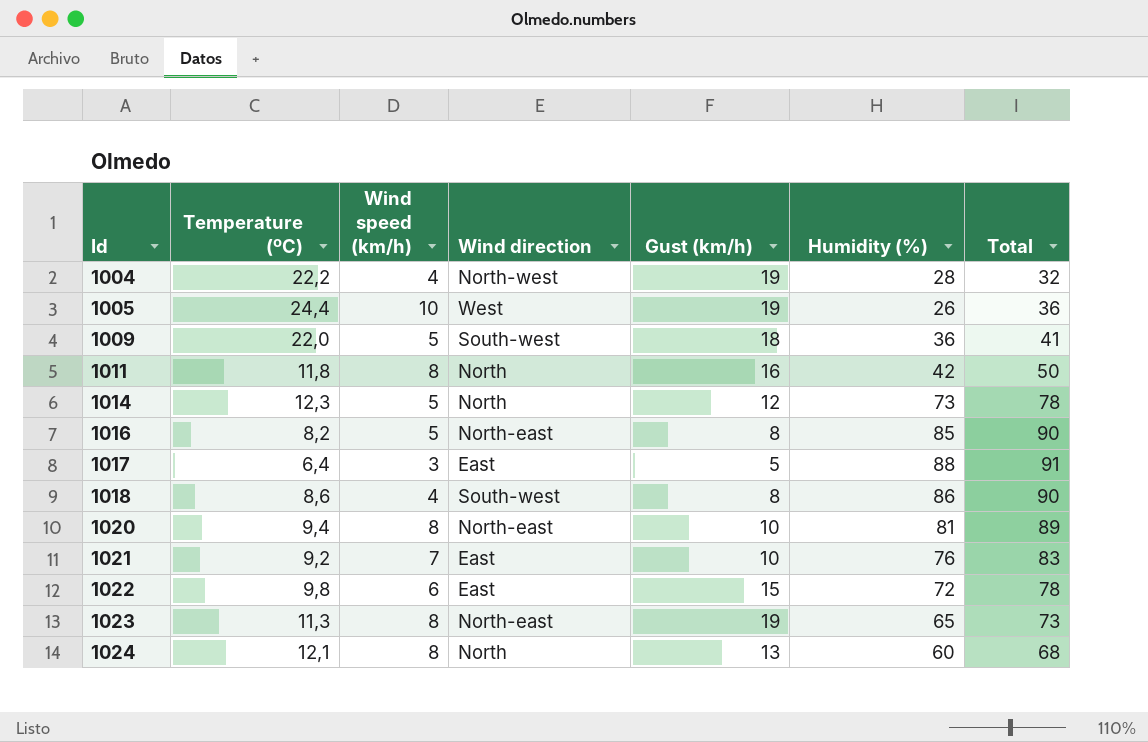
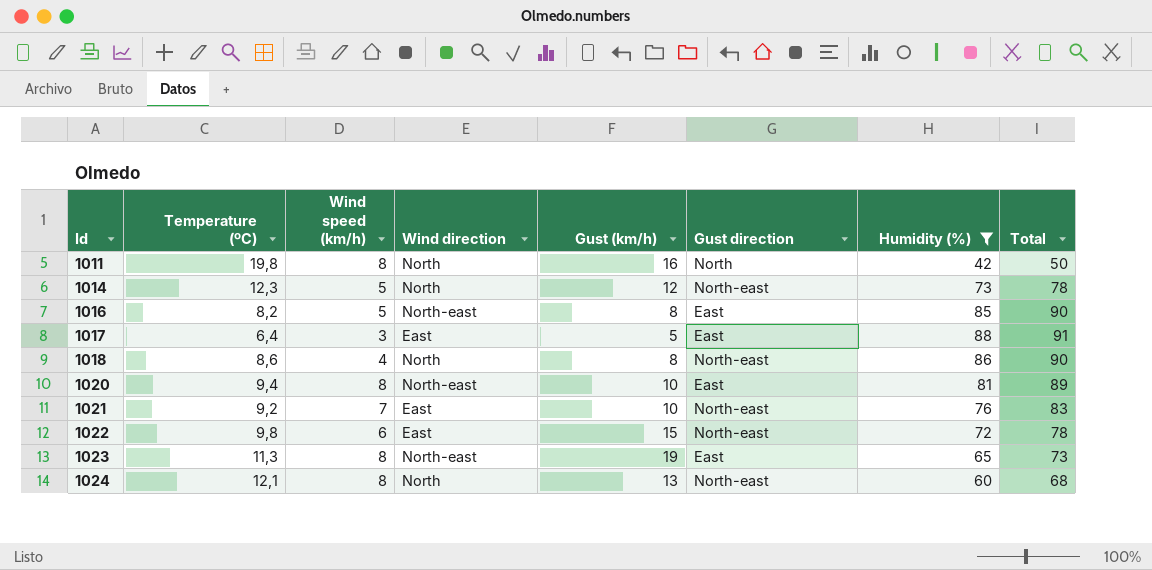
filter: none -> Humidity (%) >= 42
column Gust direction | position: none -> 6
1011 | Temperature (ºC): 11,8 -> 19,8
1018 | Wind direction: South-west -> North

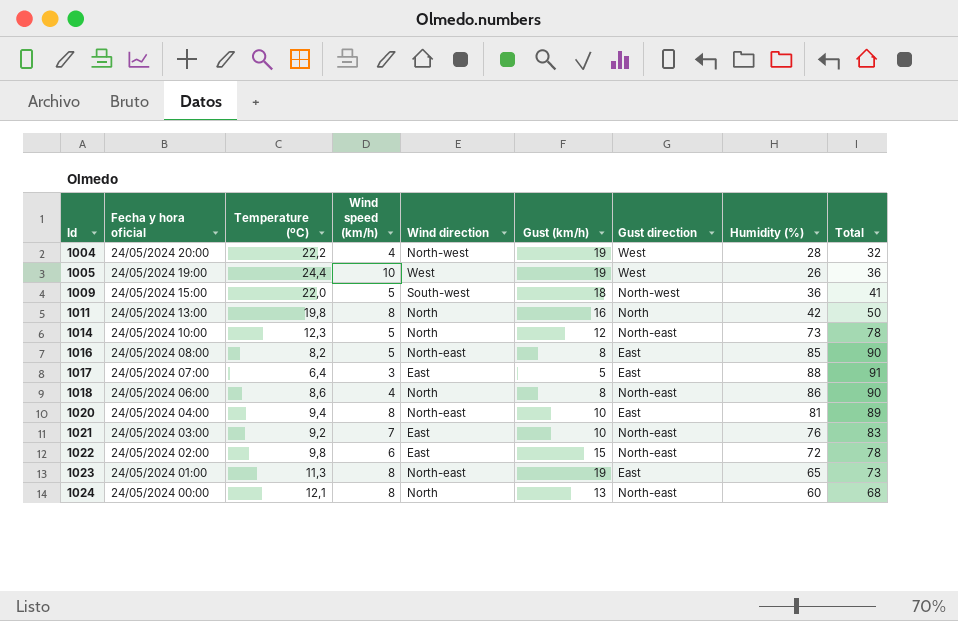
filter: Humidity (%) >= 42 -> none
column Fecha y hora oficial | position: none -> 2

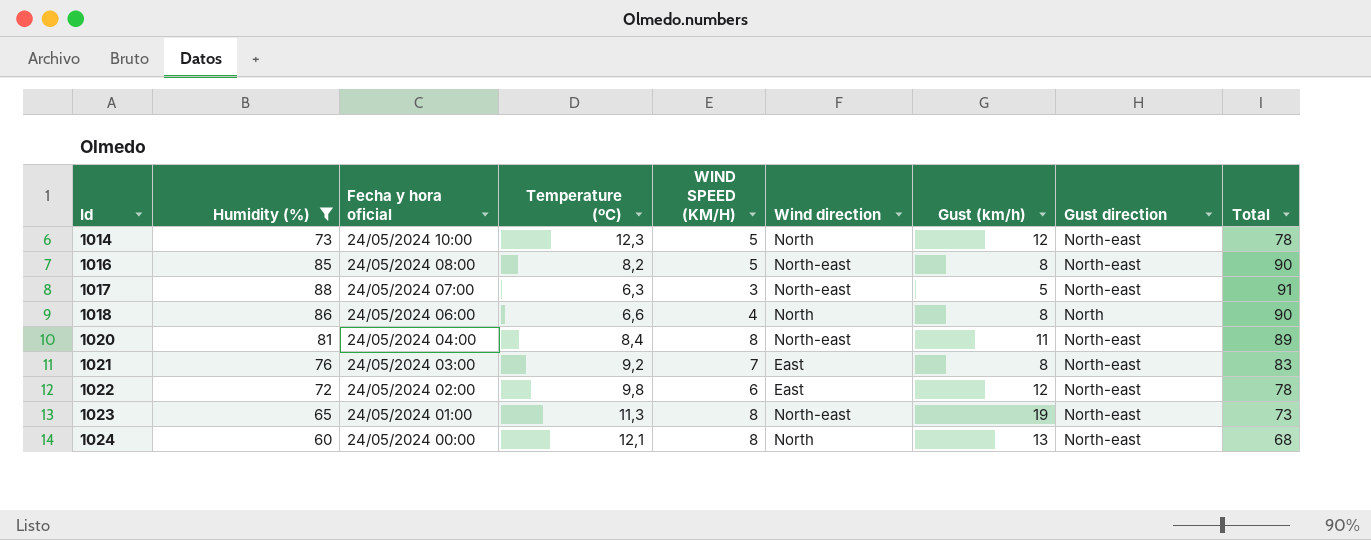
filter: none -> Humidity (%) >= 60
column Humidity (%) | position: 8 -> 2
column name: Wind speed (km/h) -> WIND SPEED (KM/H)
1016 | Gust direction: East -> North-east
1017 | Temperature (ºC): 6,4 -> 6,3
1017 | Wind direction: East -> North-east
1017 | Gust direction: East -> North-east
1018 | Temperature (ºC): 8,6 -> 6,6
1018 | Gust direction: North-east -> North
1020 | Temperature (ºC): 9,4 -> 8,4
1020 | Gust (km/h): 10 -> 11
1020 | Gust direction: East -> North-east
1021 | Gust (km/h): 10 -> 8
1022 | Gust (km/h): 15 -> 12
1023 | Gust direction: East -> North-east

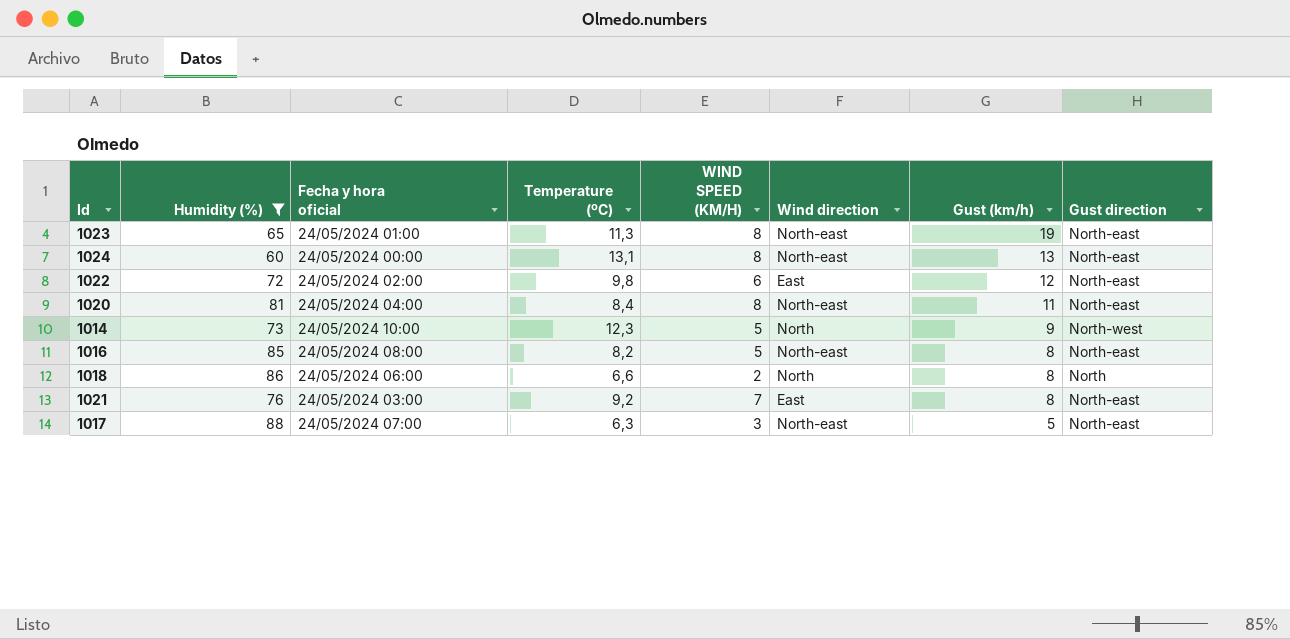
row order: Id ascending -> Gust (km/h) descending
column Total | formula: [Humidity (%)] + [WIND SPEED (KM/H)] -> none
1024 | Temperature (ºC): 12,1 -> 13,1
1024 | Wind direction: North -> North-east
1014 | Gust (km/h): 12 -> 9
1014 | Gust direction: North-east -> North-west
1018 | WIND SPEED (KM/H): 4 -> 2

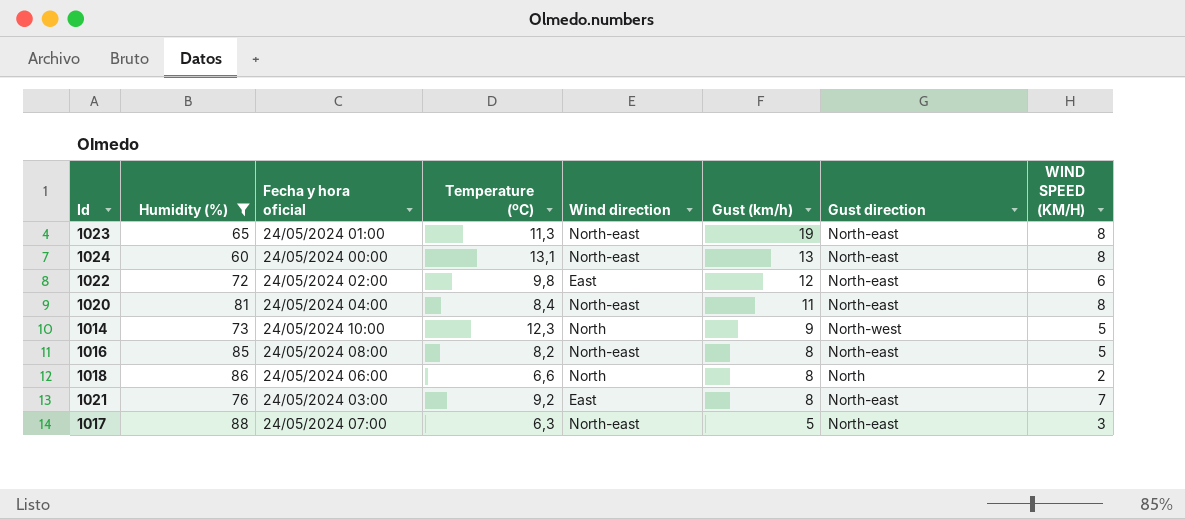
column WIND SPEED (KM/H) | position: 5 -> 8

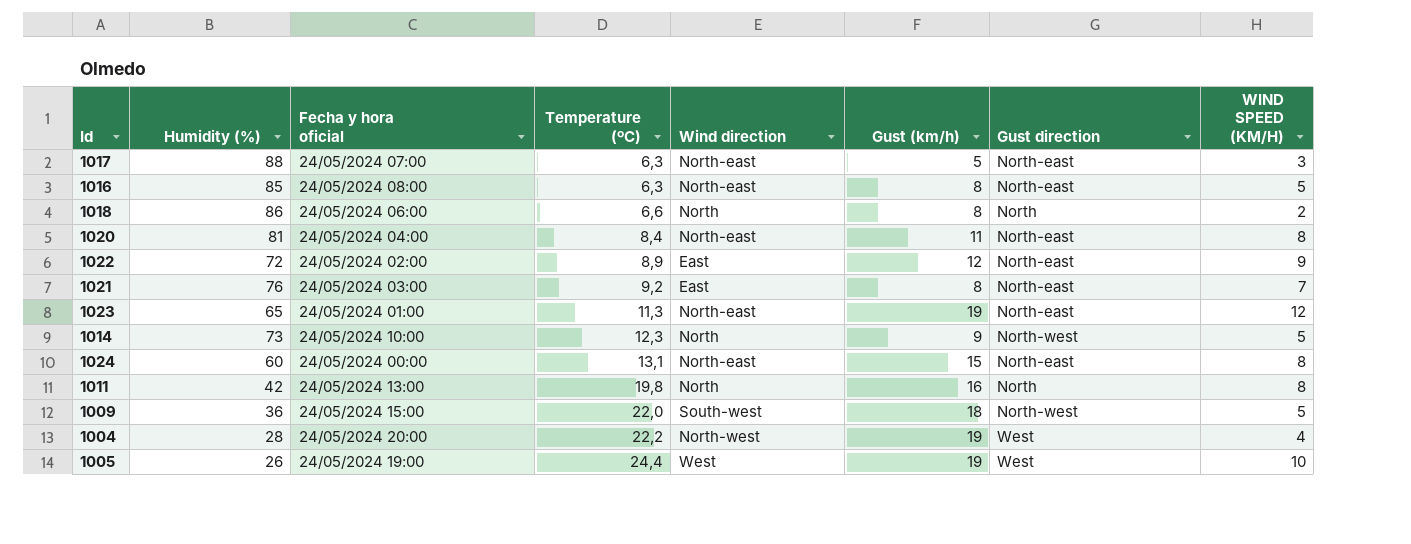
filter: Humidity (%) >= 60 -> none
row order: Gust (km/h) descending -> Temperature (ºC) ascending
1016 | Temperature (ºC): 8,2 -> 6,3
1022 | Temperature (ºC): 9,8 -> 8,9
1022 | WIND SPEED (KM/H): 6 -> 9
1023 | WIND SPEED (KM/H): 8 -> 12
1024 | Gust (km/h): 13 -> 15

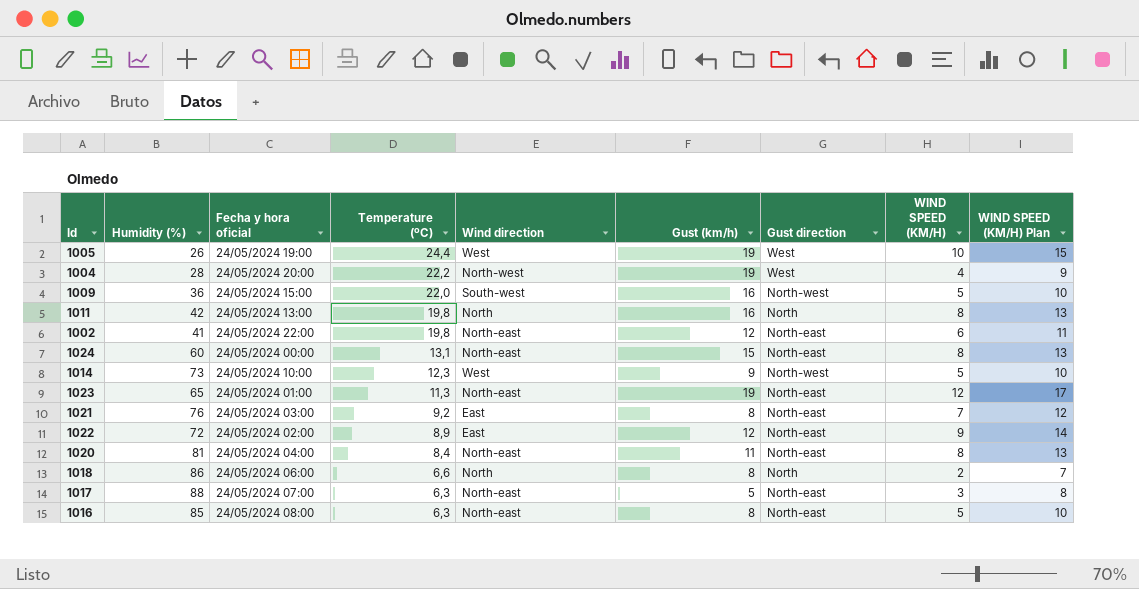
row order: Temperature (ºC) ascending -> Temperature (ºC) descending
column WIND SPEED (KM/H) Plan | formula: none -> [WIND SPEED (KM/H)] + 5
1009 | Gust (km/h): 18 -> 16
row 1002: none -> 41 | 24/05/2024 22:00 | 19,8 | North-east | 12 | North-east | 6 | 11
1014 | Wind direction: North -> West

